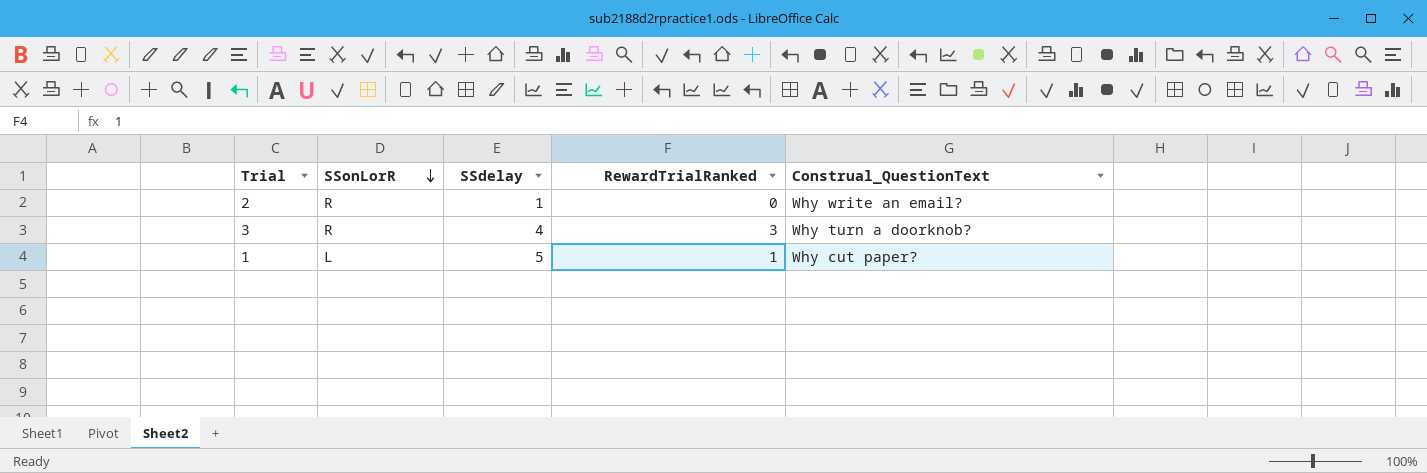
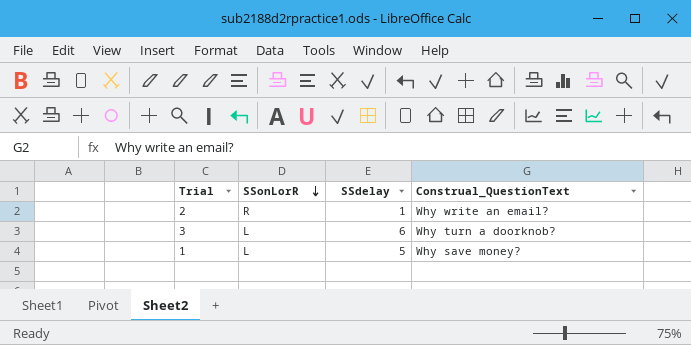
column RewardTrialRanked | position: 4 -> none
3 | SSonLorR: R -> L
3 | SSdelay: 4 -> 6
1 | Construal_QuestionText: Why cut paper? -> Why save money?

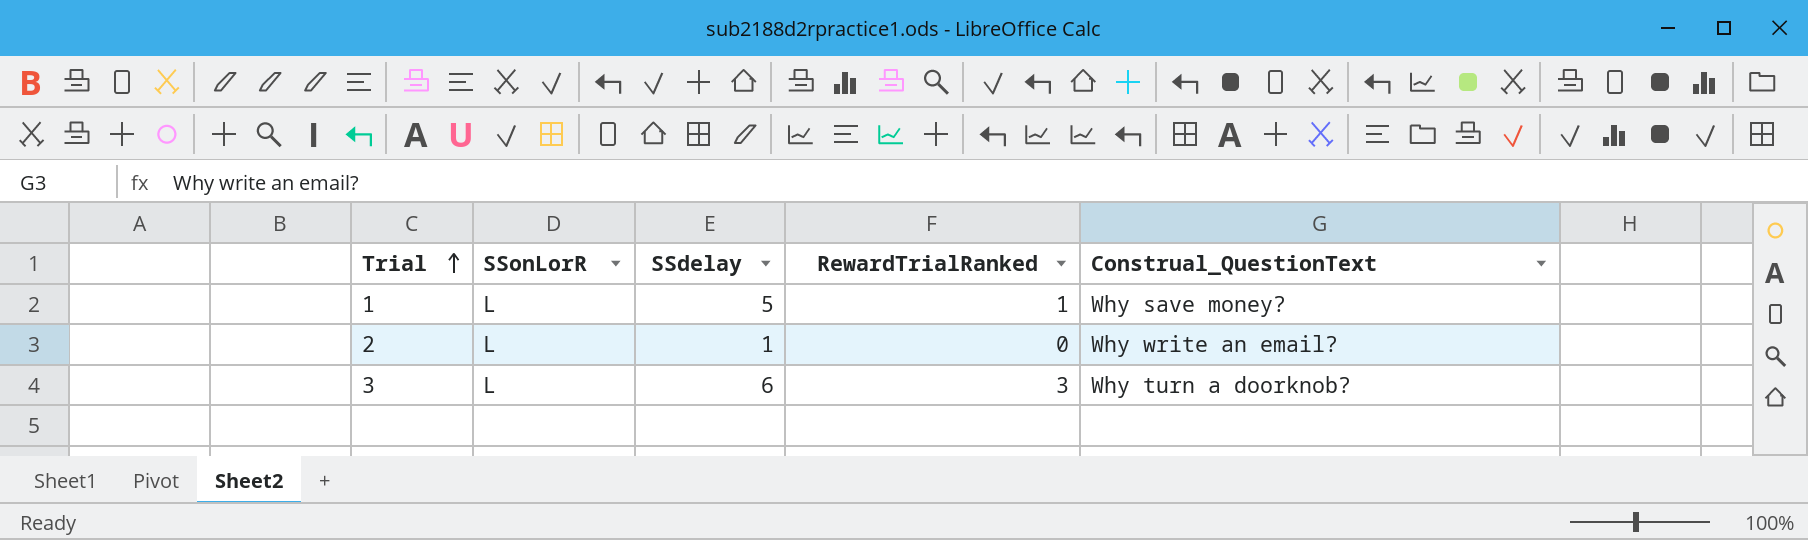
row order: SSonLorR descending -> Trial ascending
column RewardTrialRanked | position: none -> 4
2 | SSonLorR: R -> L

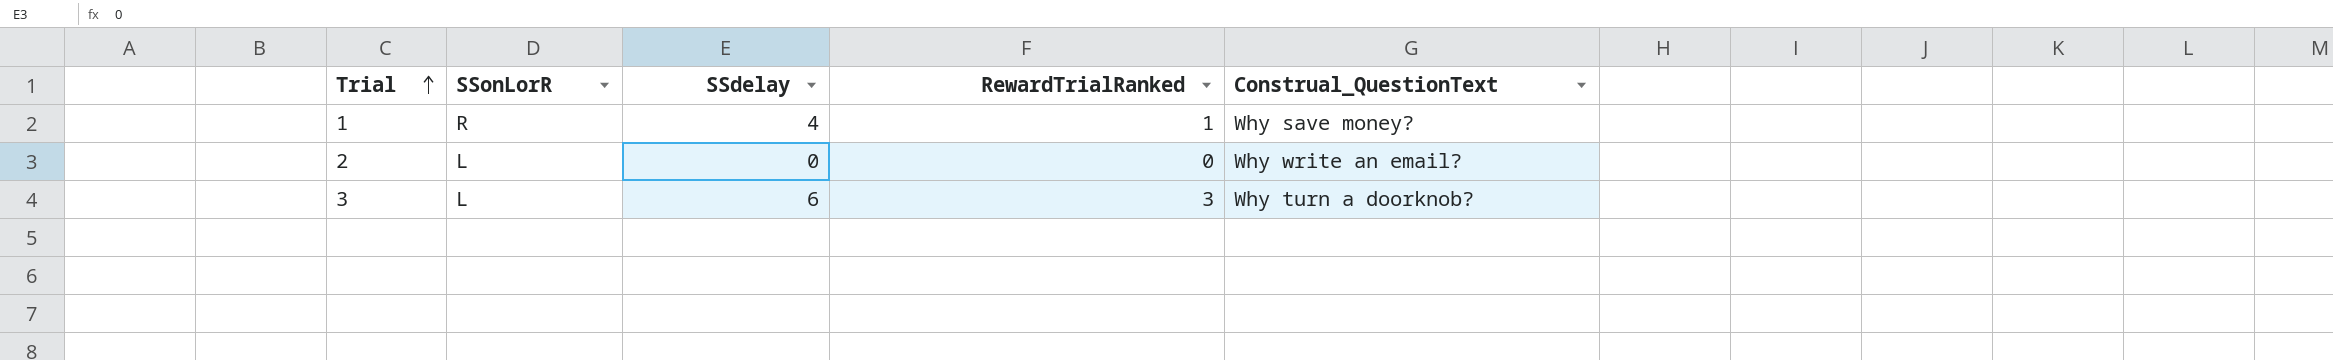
1 | SSonLorR: L -> R
1 | SSdelay: 5 -> 4
2 | SSdelay: 1 -> 0

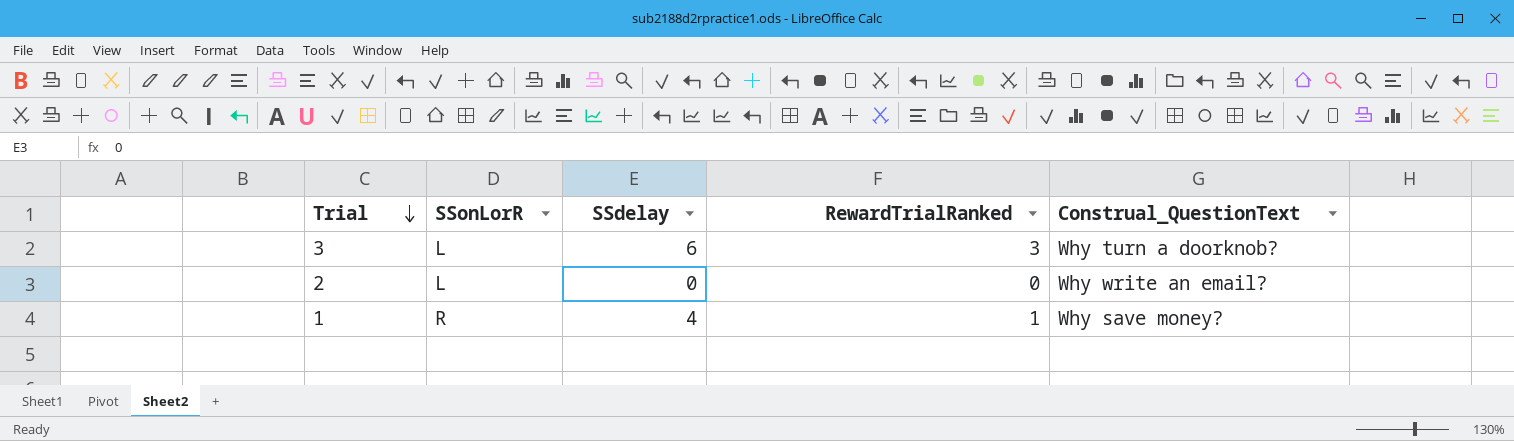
row order: Trial ascending -> Trial descending

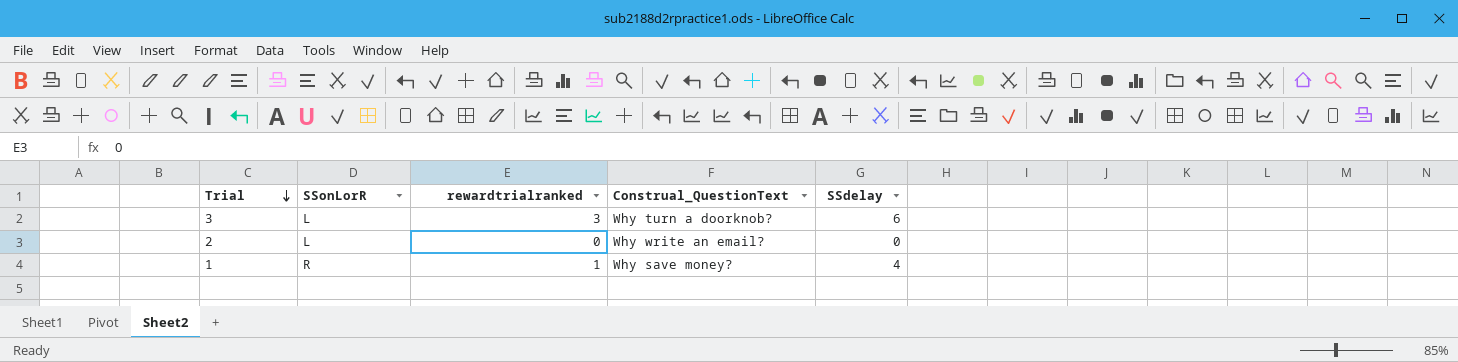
column name: RewardTrialRanked -> rewardtrialranked
column SSdelay | position: 3 -> 5

